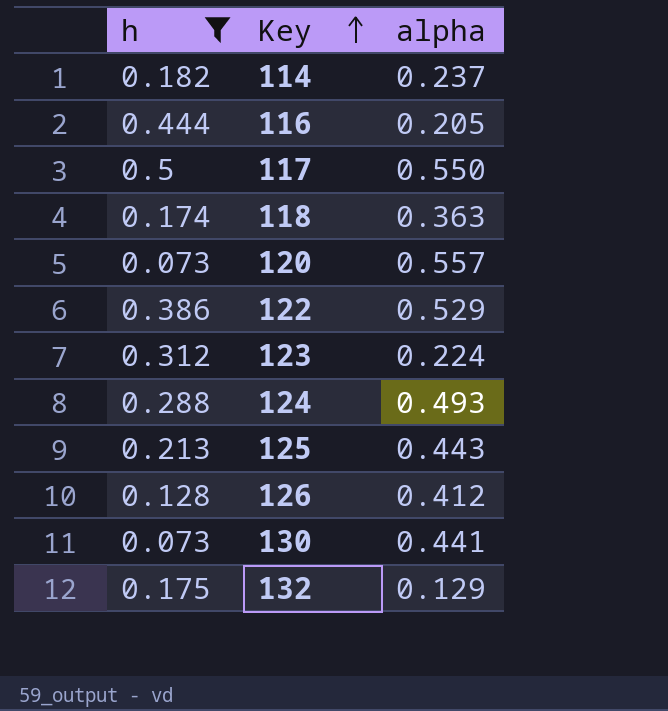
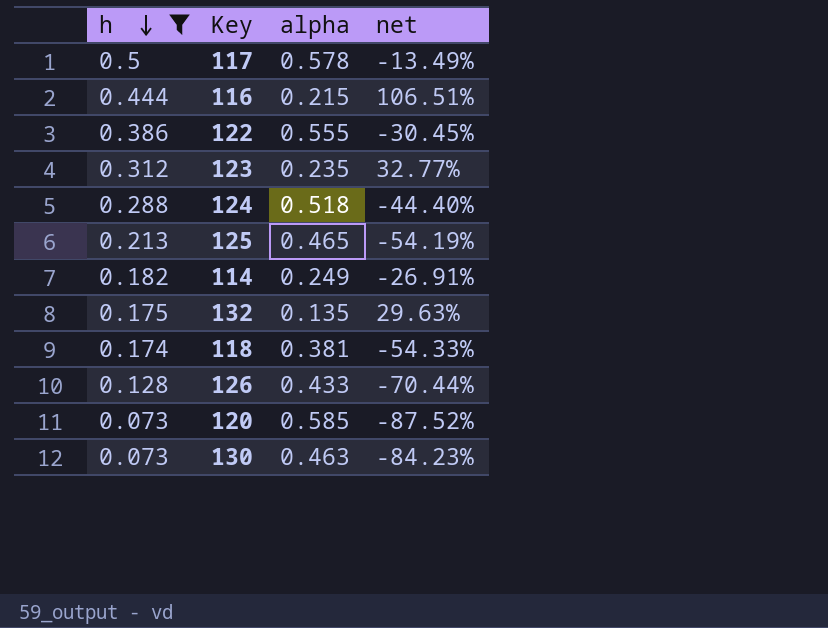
row order: Key ascending -> h descending
column net | formula: none -> ([h] - [alpha]) / [alpha]
117 | alpha: 0.550 -> 0.578
116 | alpha: 0.205 -> 0.215
122 | alpha: 0.529 -> 0.555
123 | alpha: 0.224 -> 0.235
124 | alpha: 0.493 -> 0.518
125 | alpha: 0.443 -> 0.465
114 | alpha: 0.237 -> 0.249
132 | alpha: 0.129 -> 0.135
118 | alpha: 0.363 -> 0.381
126 | alpha: 0.412 -> 0.433
120 | alpha: 0.557 -> 0.585
130 | alpha: 0.441 -> 0.463

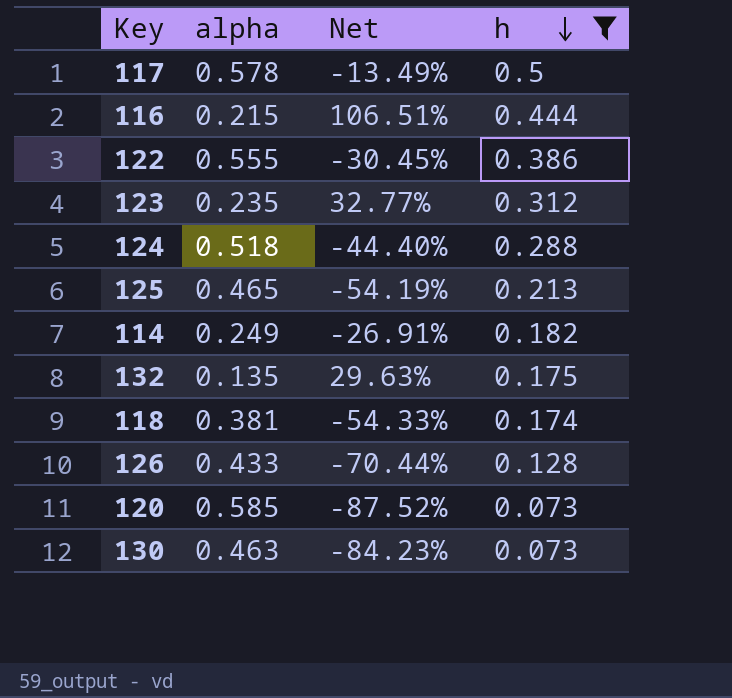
column name: net -> Net
column h | position: 1 -> 4

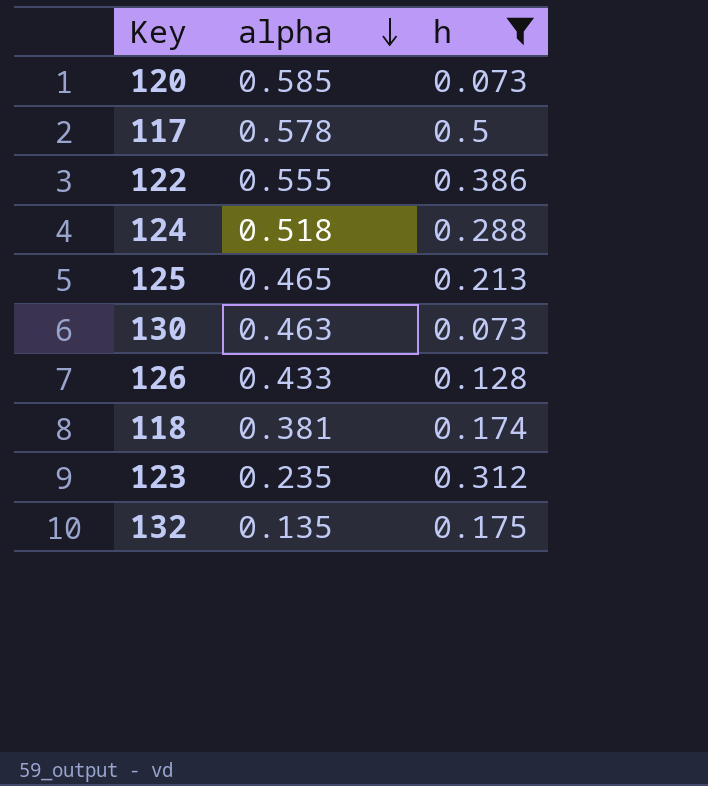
row order: h descending -> alpha descending
column Net | formula: ([h] - [alpha]) / [alpha] -> none
row 116: 0.215 | 106.51% | 0.444 -> none
row 114: 0.249 | -26.91% | 0.182 -> none

